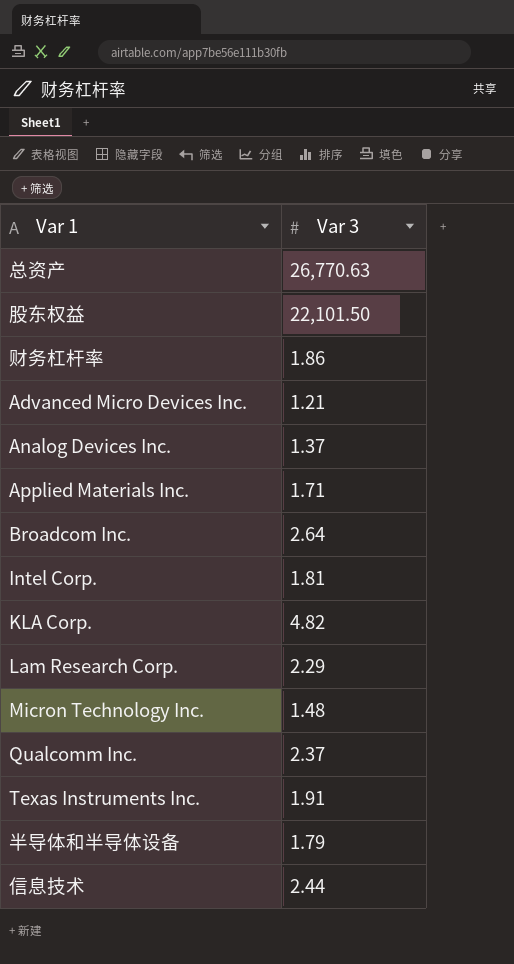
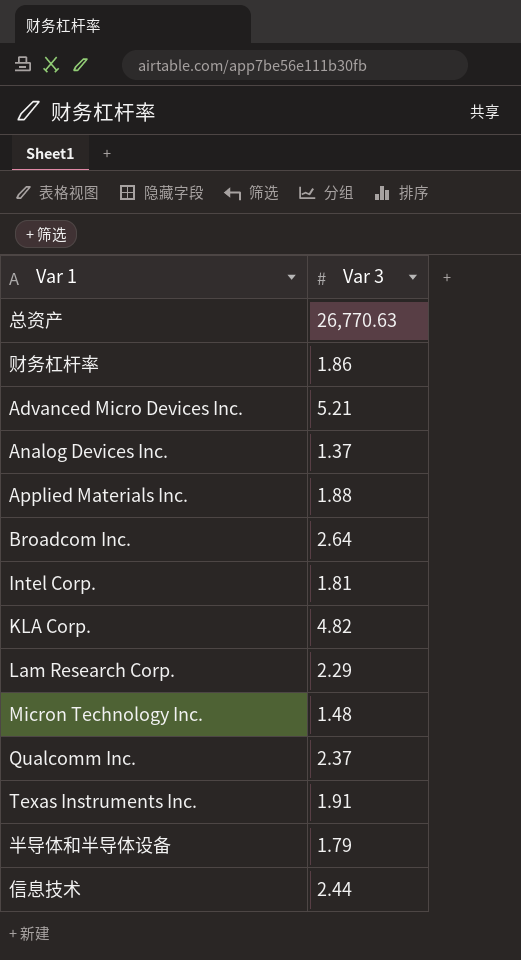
row 股东权益: 22,101.50 -> none
Advanced Micro Devices Inc. | Var 3: 1.21 -> 5.21
Applied Materials Inc. | Var 3: 1.71 -> 1.88

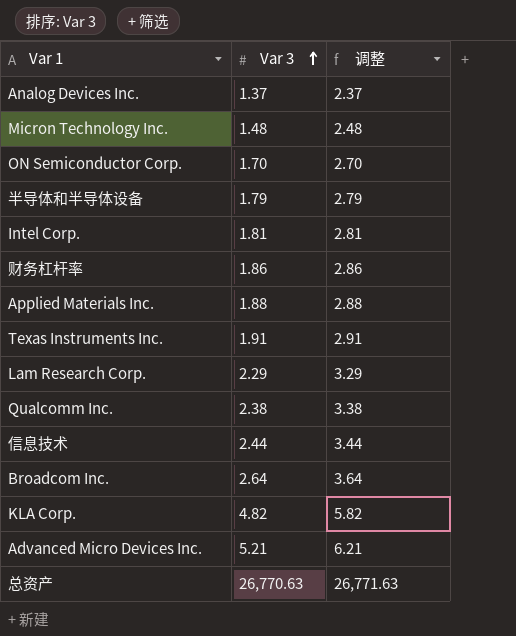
row order: none -> Var 3 ascending
column 调整 | formula: none -> [Var 3] + 1
row ON Semiconductor Corp.: none -> 1.70 | 2.70
Qualcomm Inc. | Var 3: 2.37 -> 2.38

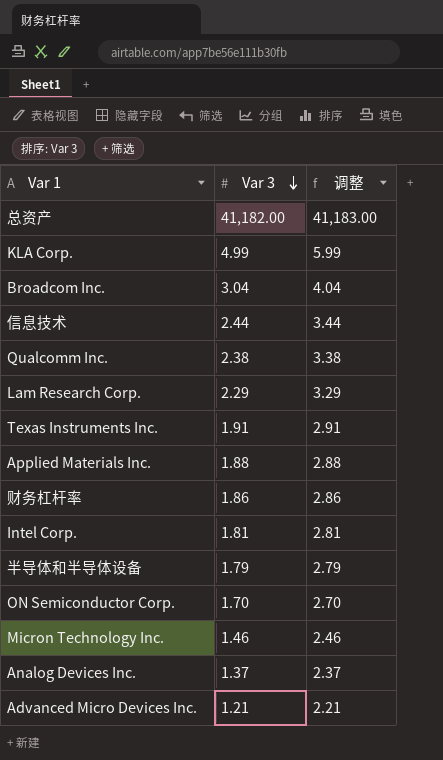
row order: Var 3 ascending -> Var 3 descending
总资产 | Var 3: 26,770.63 -> 41,182.00
总资产 | 调整: 26,771.63 -> 41,183.00
KLA Corp. | Var 3: 4.82 -> 4.99
KLA Corp. | 调整: 5.82 -> 5.99
Broadcom Inc. | Var 3: 2.64 -> 3.04
Broadcom Inc. | 调整: 3.64 -> 4.04
Micron Technology Inc. | Var 3: 1.48 -> 1.46
Micron Technology Inc. | 调整: 2.48 -> 2.46
Advanced Micro Devices Inc. | Var 3: 5.21 -> 1.21
Advanced Micro Devices Inc. | 调整: 6.21 -> 2.21

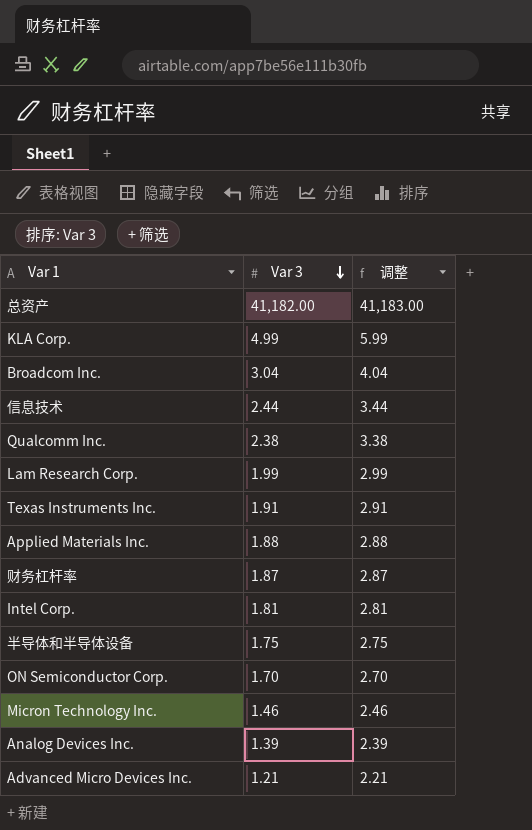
Lam Research Corp. | Var 3: 2.29 -> 1.99
Lam Research Corp. | 调整: 3.29 -> 2.99
财务杠杆率 | Var 3: 1.86 -> 1.87
财务杠杆率 | 调整: 2.86 -> 2.87
半导体和半导体设备 | Var 3: 1.79 -> 1.75
半导体和半导体设备 | 调整: 2.79 -> 2.75
Analog Devices Inc. | Var 3: 1.37 -> 1.39
Analog Devices Inc. | 调整: 2.37 -> 2.39

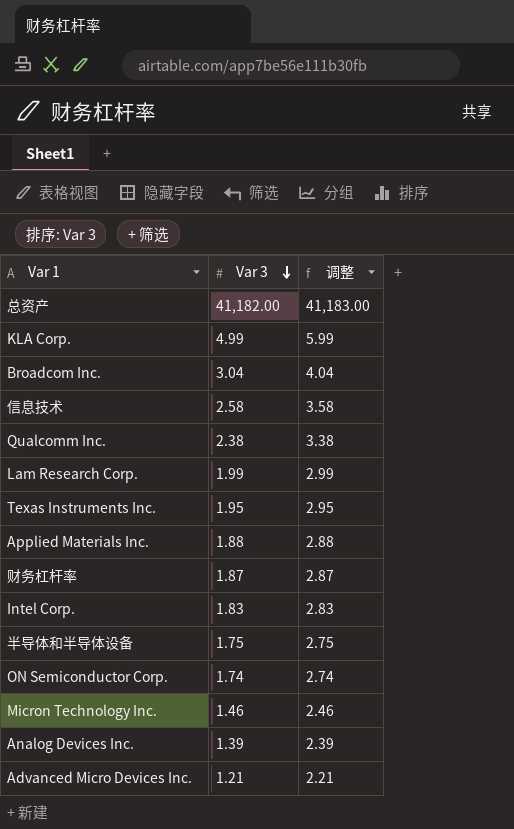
信息技术 | Var 3: 2.44 -> 2.58
信息技术 | 调整: 3.44 -> 3.58
Texas Instruments Inc. | Var 3: 1.91 -> 1.95
Texas Instruments Inc. | 调整: 2.91 -> 2.95
Intel Corp. | Var 3: 1.81 -> 1.83
Intel Corp. | 调整: 2.81 -> 2.83
ON Semiconductor Corp. | Var 3: 1.70 -> 1.74
ON Semiconductor Corp. | 调整: 2.70 -> 2.74

